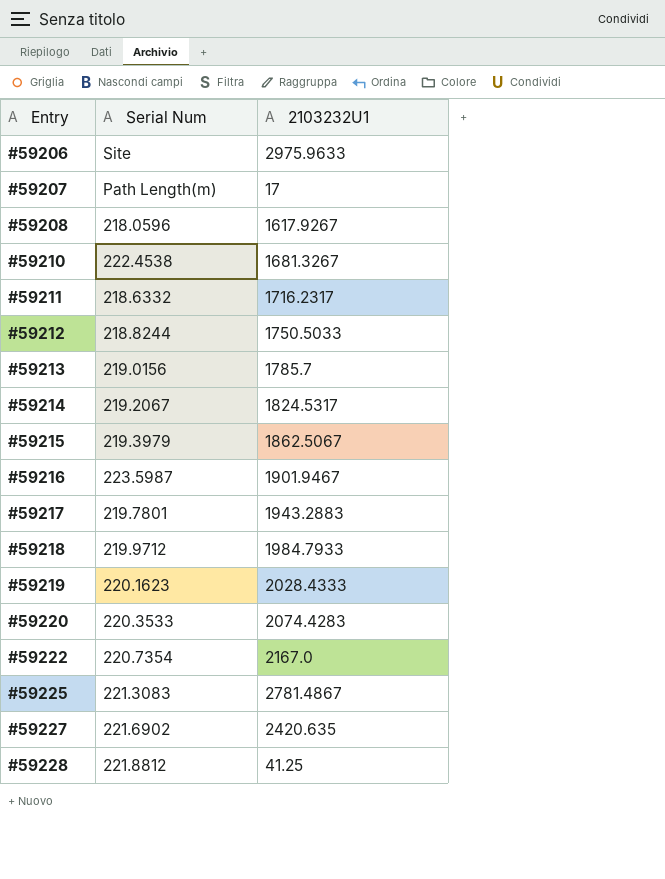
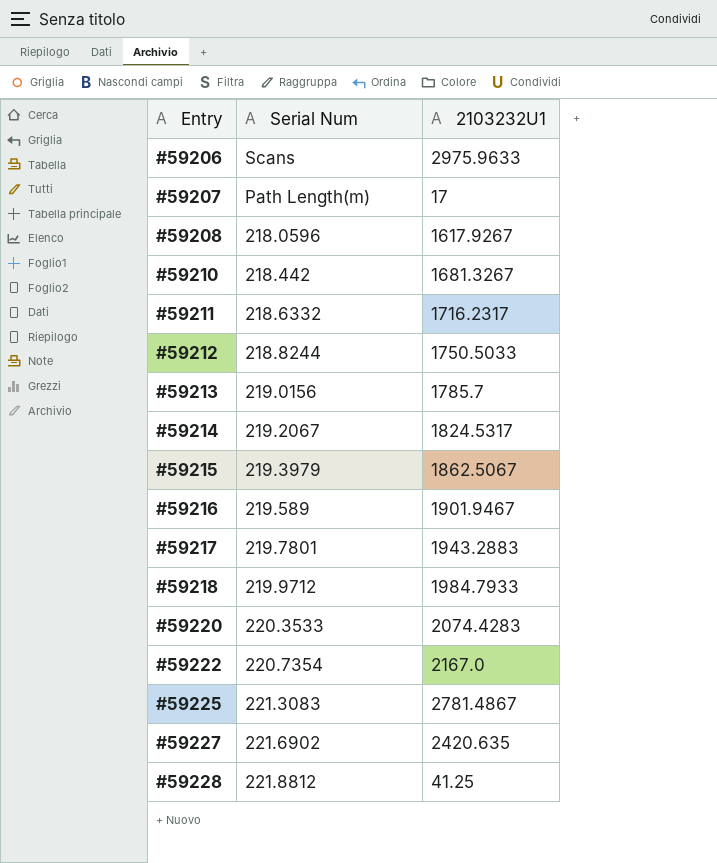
row #59219: 220.1623 | 2028.4333 -> none
#59206 | Serial Num: Site -> Scans
#59210 | Serial Num: 222.4538 -> 218.442
#59216 | Serial Num: 223.5987 -> 219.589

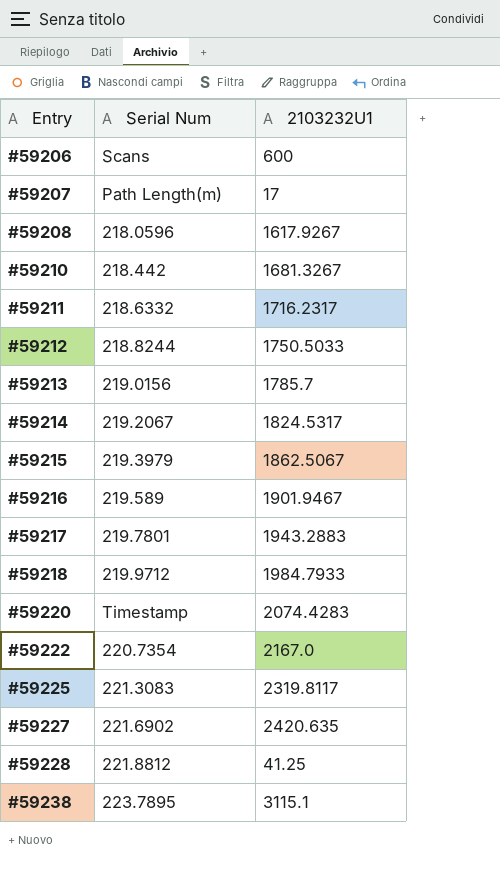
#59206 | 2103232U1: 2975.9633 -> 600
#59220 | Serial Num: 220.3533 -> Timestamp
#59225 | 2103232U1: 2781.4867 -> 2319.8117
row #59238: none -> 223.7895 | 3115.1

